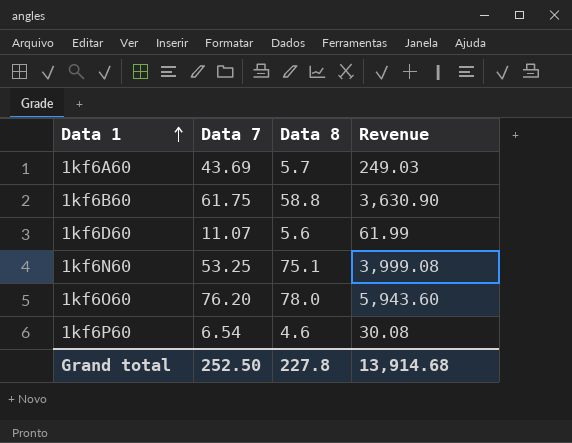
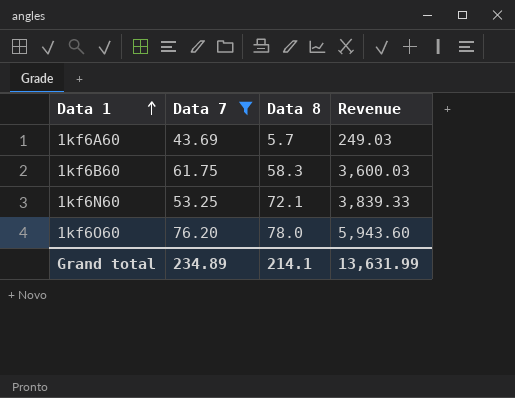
filter: none -> Data 7 >= 43.69
1kf6B60 | Data 8: 58.8 -> 58.3
1kf6B60 | Revenue: 3,630.90 -> 3,600.03
1kf6N60 | Data 8: 75.1 -> 72.1
1kf6N60 | Revenue: 3,999.08 -> 3,839.33
Grand total | Data 7: 252.50 -> 234.89
Grand total | Data 8: 227.8 -> 214.1
Grand total | Revenue: 13,914.68 -> 13,631.99

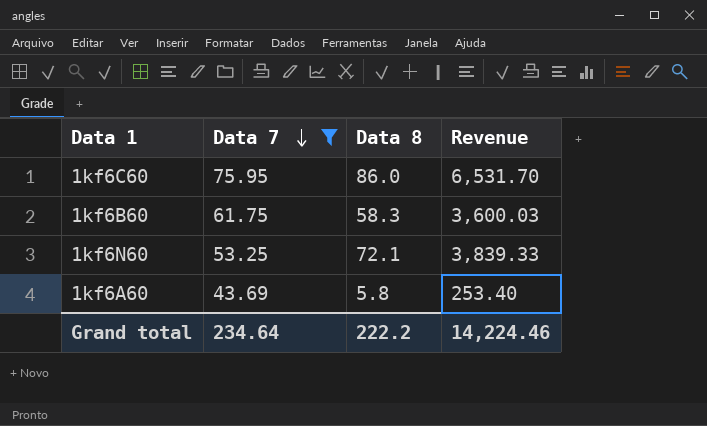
row order: Data 1 ascending -> Data 7 descending
row 1kf6O60: 76.20 | 78.0 | 5,943.60 -> none
row 1kf6C60: none -> 75.95 | 86.0 | 6,531.70
1kf6A60 | Data 8: 5.7 -> 5.8
1kf6A60 | Revenue: 249.03 -> 253.40
Grand total | Data 7: 234.89 -> 234.64
Grand total | Data 8: 214.1 -> 222.2
Grand total | Revenue: 13,631.99 -> 14,224.46

